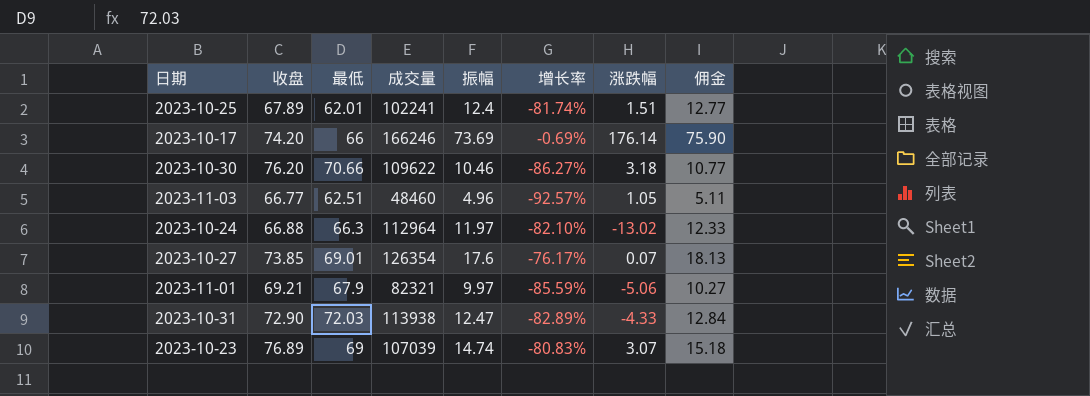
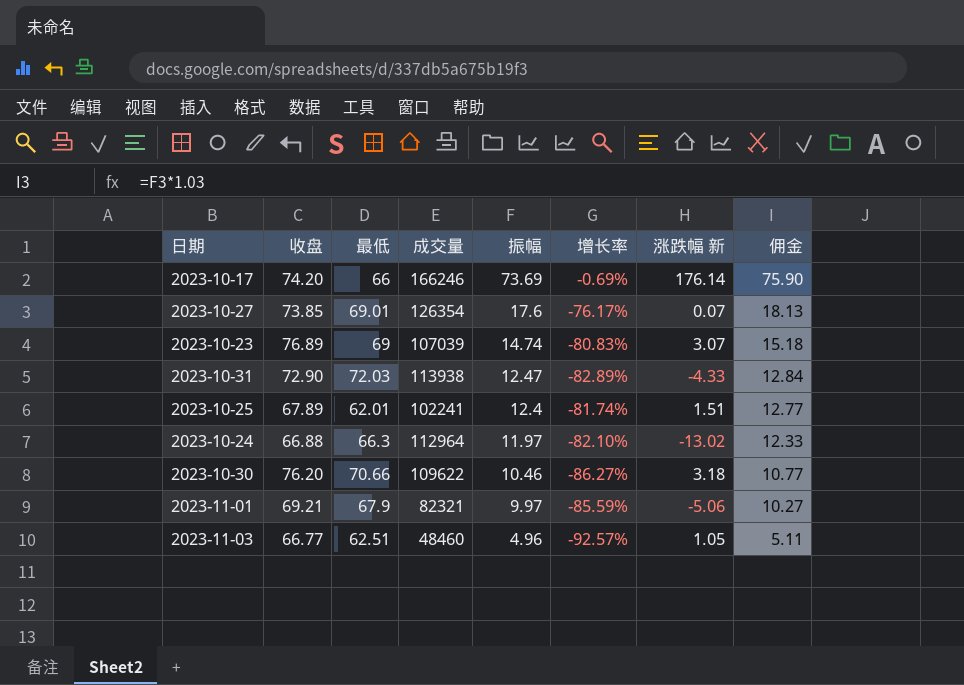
row order: none -> 振幅 descending
column name: 涨跌幅 -> 涨跌幅 新

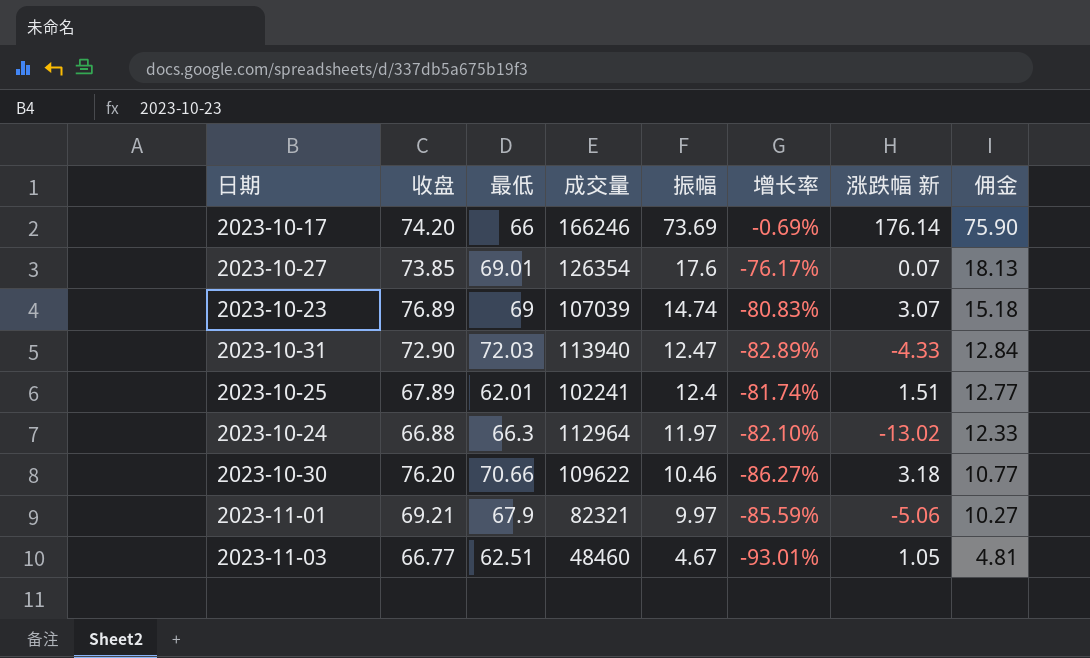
2023-10-31 | 成交量: 113938 -> 113940
2023-11-03 | 振幅: 4.96 -> 4.67
2023-11-03 | 增长率: -92.57% -> -93.01%
2023-11-03 | 佣金: 5.11 -> 4.81

